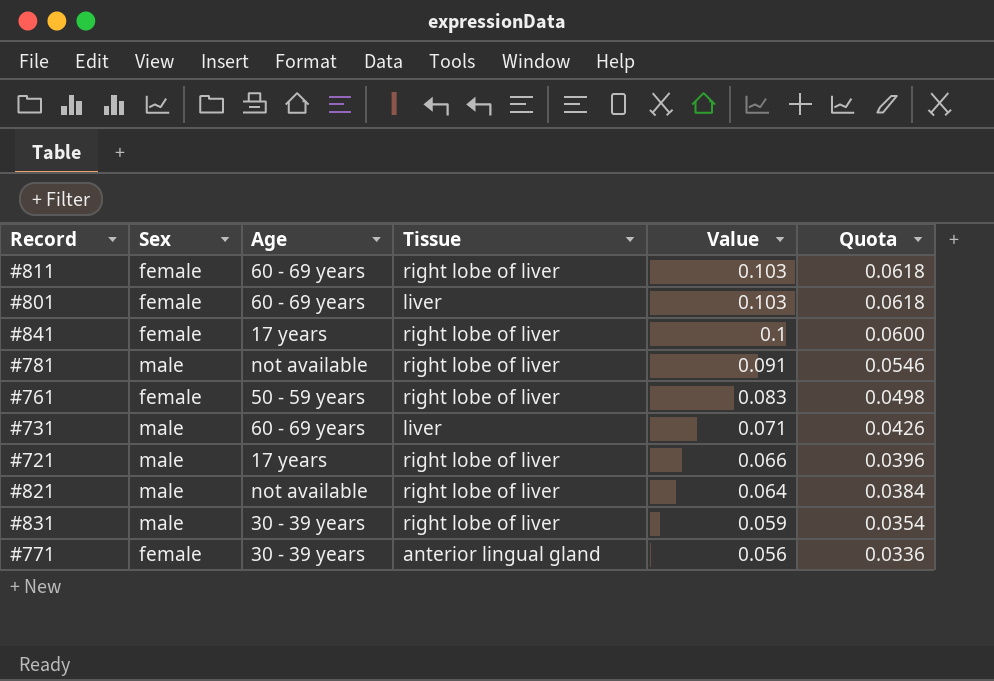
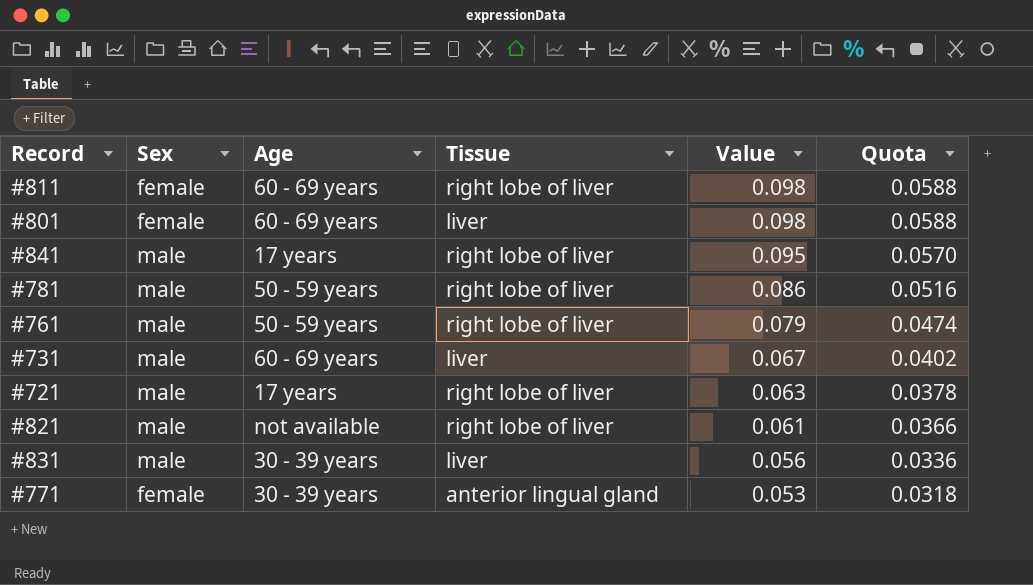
#811 | Value: 0.103 -> 0.098
#811 | Quota: 0.0618 -> 0.0588
#801 | Value: 0.103 -> 0.098
#801 | Quota: 0.0618 -> 0.0588
#841 | Sex: female -> male
#841 | Value: 0.1 -> 0.095
#841 | Quota: 0.0600 -> 0.0570
#781 | Age: not available -> 50 - 59 years
#781 | Value: 0.091 -> 0.086
#781 | Quota: 0.0546 -> 0.0516
#761 | Sex: female -> male
#761 | Value: 0.083 -> 0.079
#761 | Quota: 0.0498 -> 0.0474
#731 | Value: 0.071 -> 0.067
#731 | Quota: 0.0426 -> 0.0402
#721 | Value: 0.066 -> 0.063
#721 | Quota: 0.0396 -> 0.0378
#821 | Value: 0.064 -> 0.061
#821 | Quota: 0.0384 -> 0.0366
#831 | Tissue: right lobe of liver -> liver
#831 | Value: 0.059 -> 0.056
#831 | Quota: 0.0354 -> 0.0336
#771 | Value: 0.056 -> 0.053
#771 | Quota: 0.0336 -> 0.0318

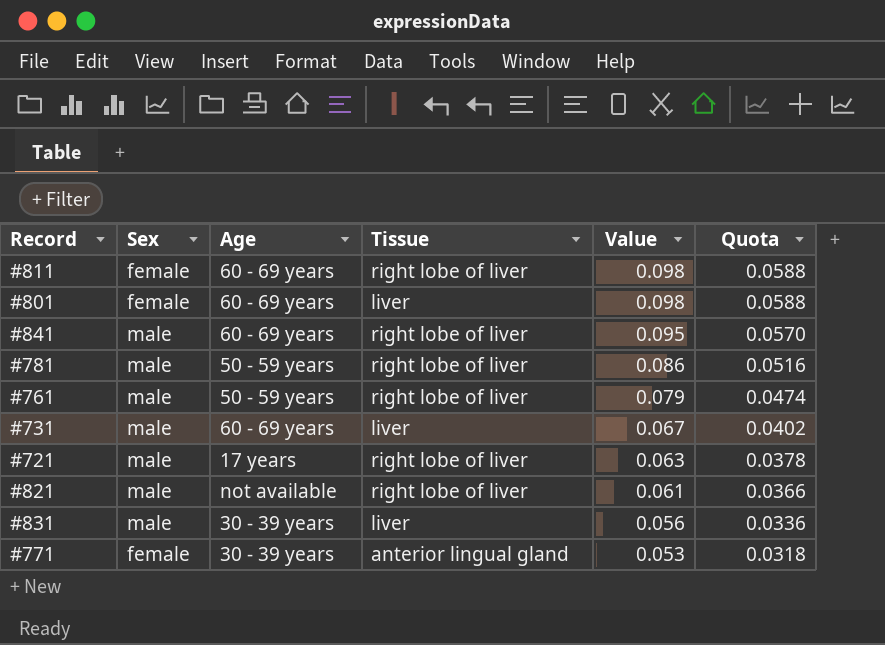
#841 | Age: 17 years -> 60 - 69 years

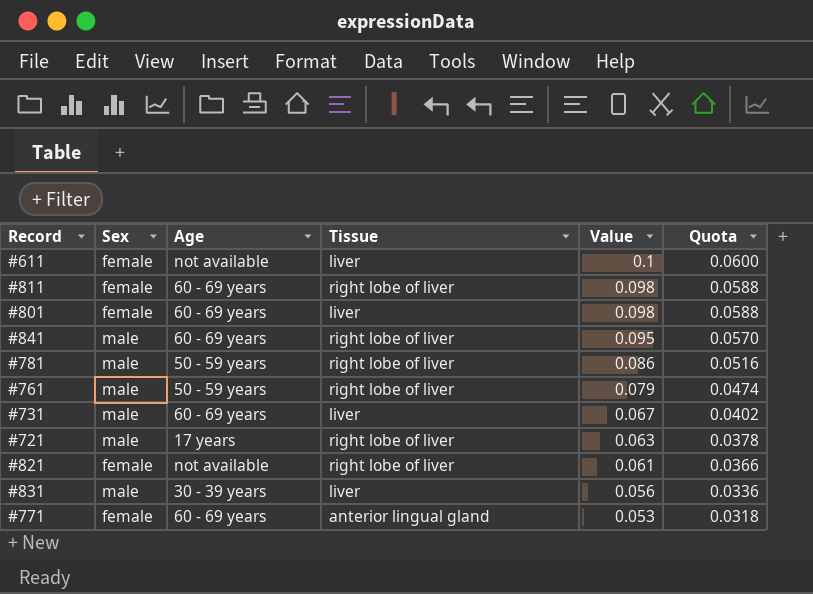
row #611: none -> female | not available | liver | 0.1 | 0.0600
#821 | Sex: male -> female
#771 | Age: 30 - 39 years -> 60 - 69 years

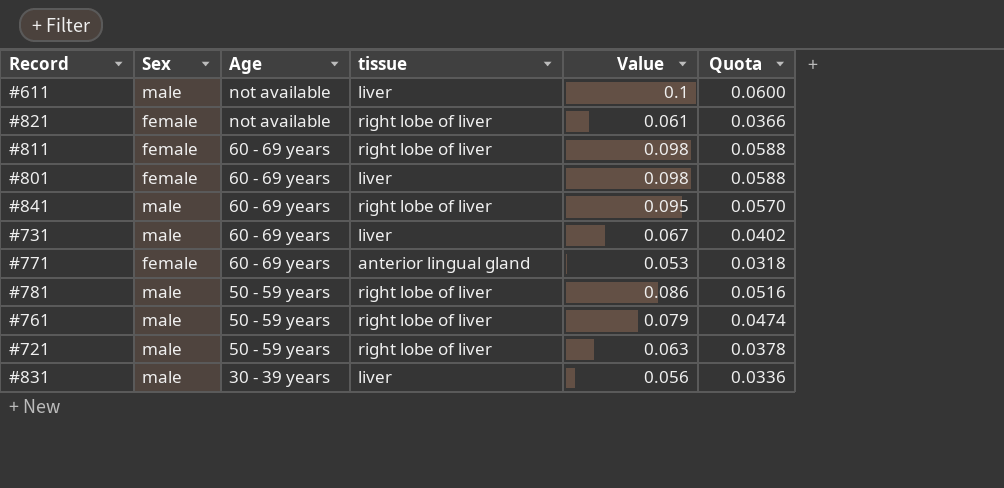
row order: Value descending -> Age descending
column name: Tissue -> tissue
#611 | Sex: female -> male
#721 | Age: 17 years -> 50 - 59 years

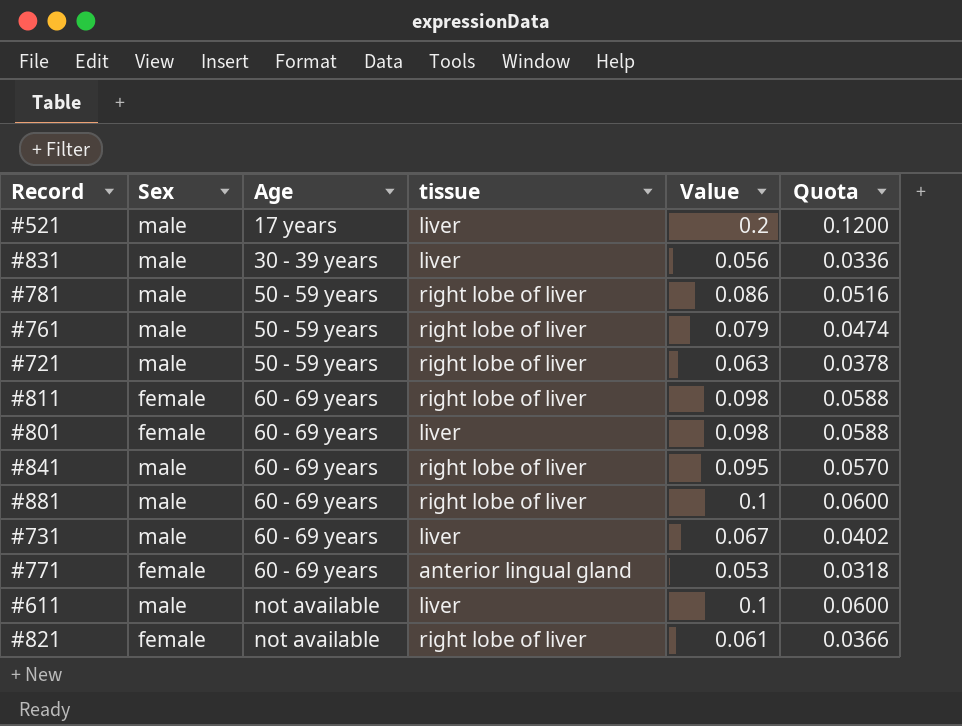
row order: Age descending -> Age ascending
row #521: none -> male | 17 years | liver | 0.2 | 0.1200
row #881: none -> male | 60 - 69 years | right lobe of liver | 0.1 | 0.0600

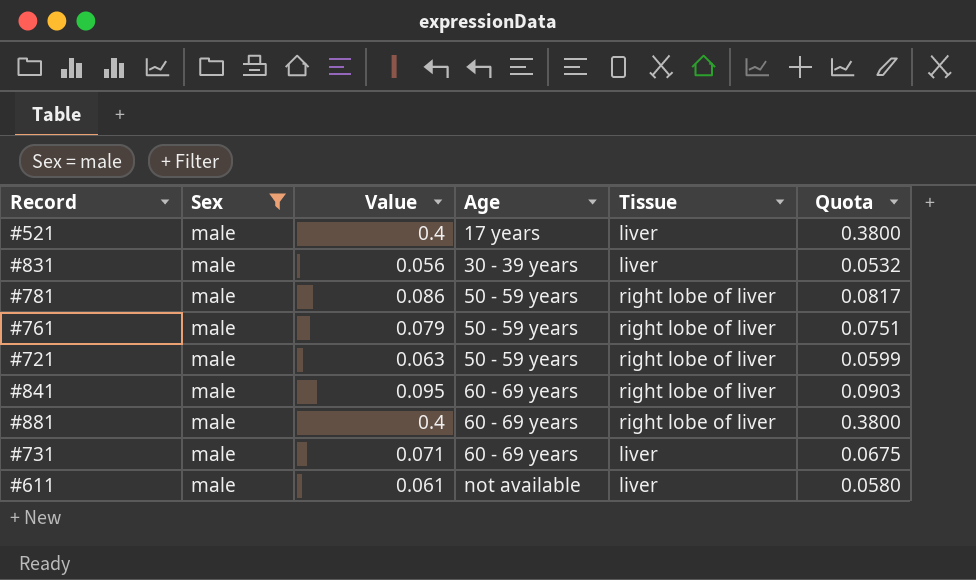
filter: none -> Sex = male
column Value | position: 5 -> 3
column name: tissue -> Tissue
column Quota | formula: [Value] * 0.6 -> [Value] * 0.95
#521 | Value: 0.2 -> 0.4
#881 | Value: 0.1 -> 0.4
#731 | Value: 0.067 -> 0.071
#611 | Value: 0.1 -> 0.061

